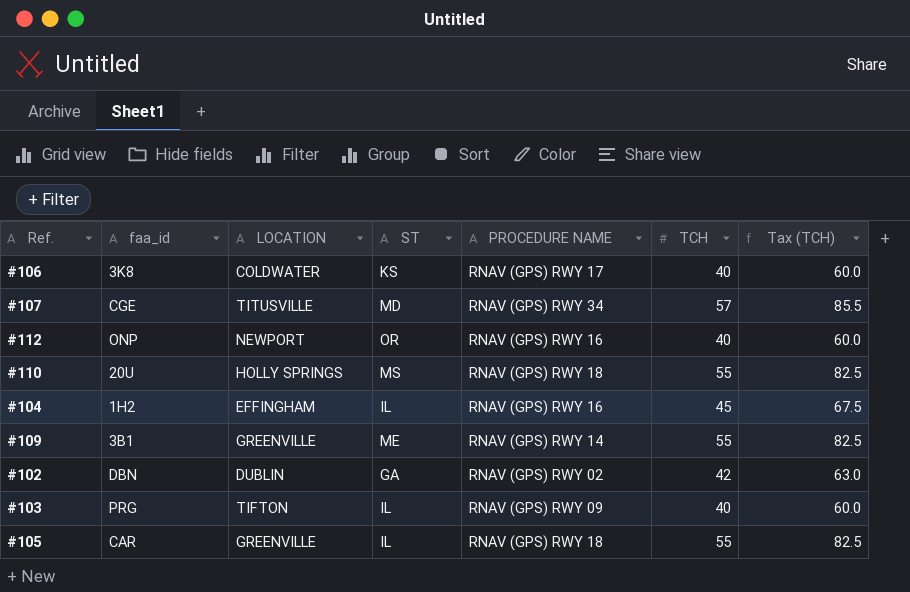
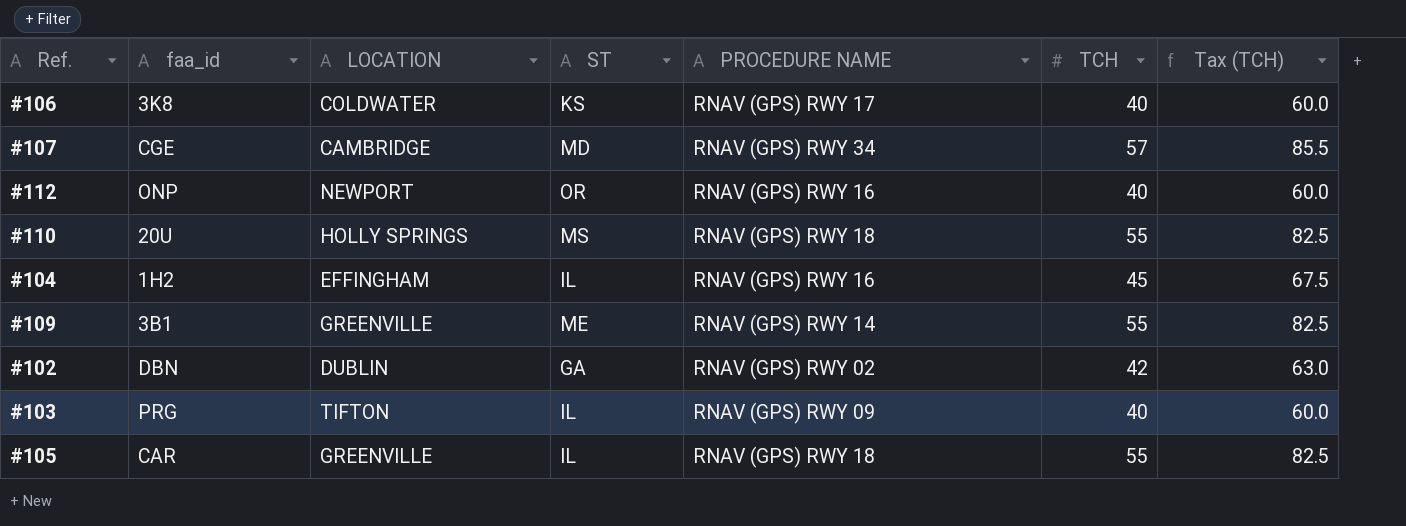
#107 | LOCATION: TITUSVILLE -> CAMBRIDGE

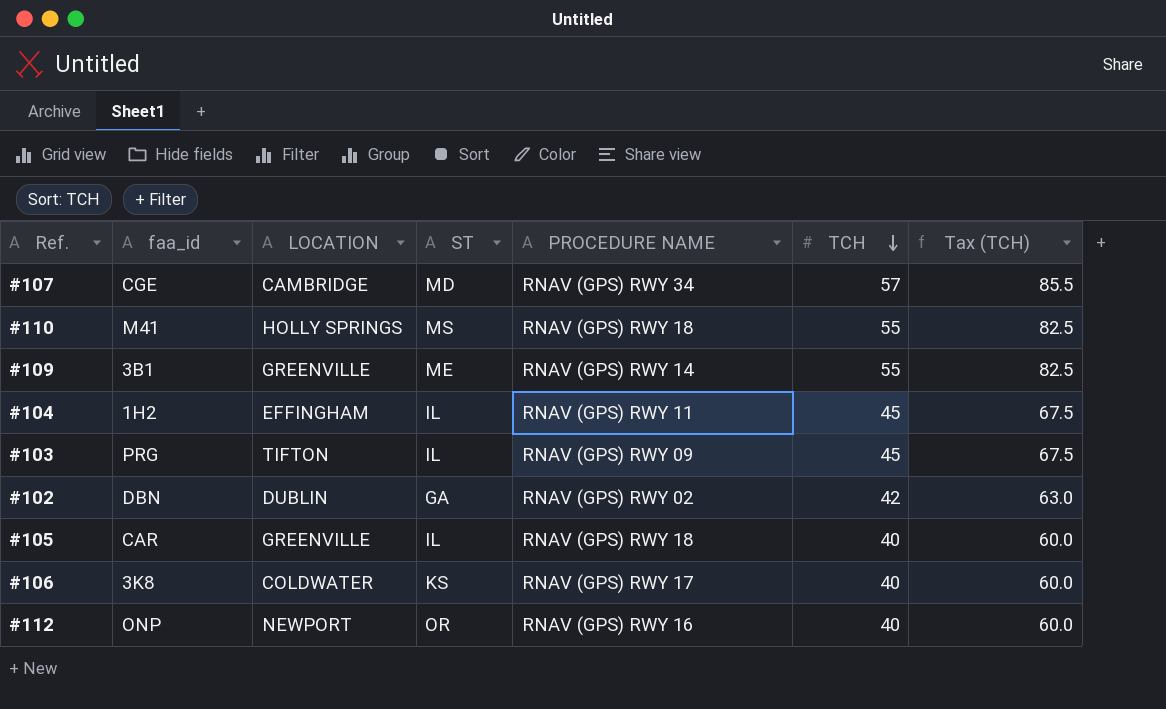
row order: none -> TCH descending
#110 | faa_id: 20U -> M41
#104 | PROCEDURE NAME: RNAV (GPS) RWY 16 -> RNAV (GPS) RWY 11
#103 | TCH: 40 -> 45
#103 | Tax (TCH): 60.0 -> 67.5
#105 | TCH: 55 -> 40
#105 | Tax (TCH): 82.5 -> 60.0

